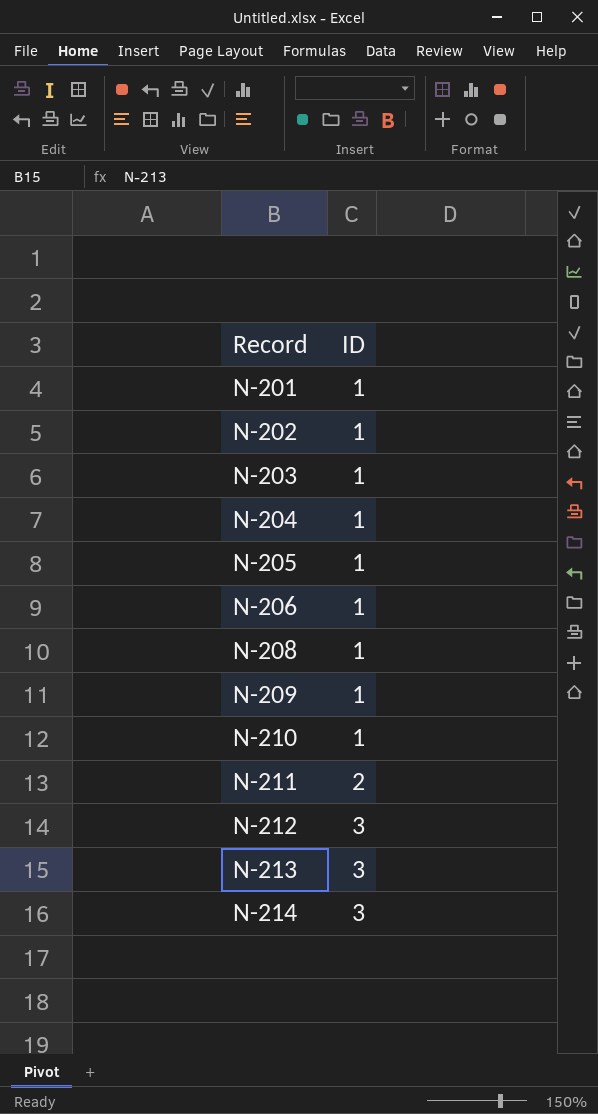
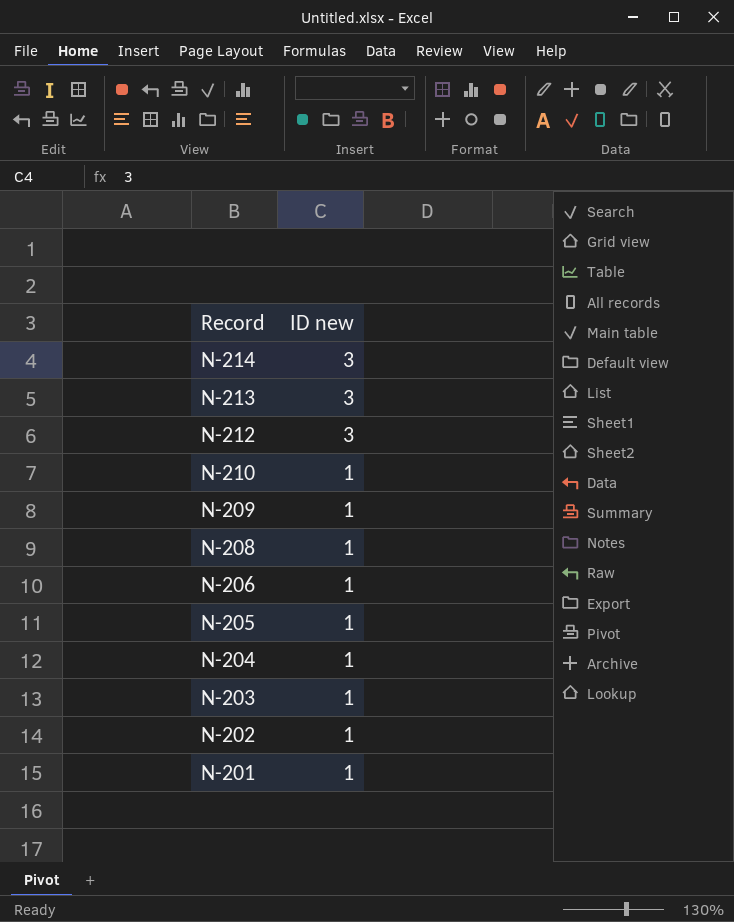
row order: Record ascending -> Record descending
column name: ID -> ID new
row N-211: 2 -> none

